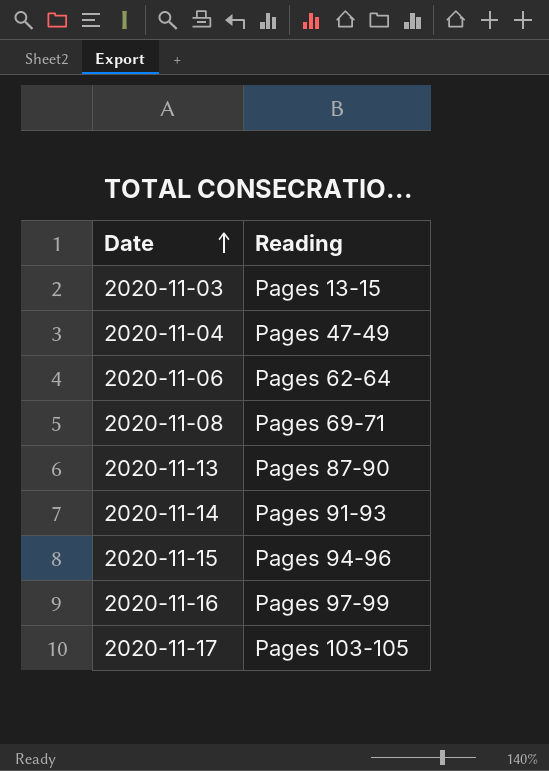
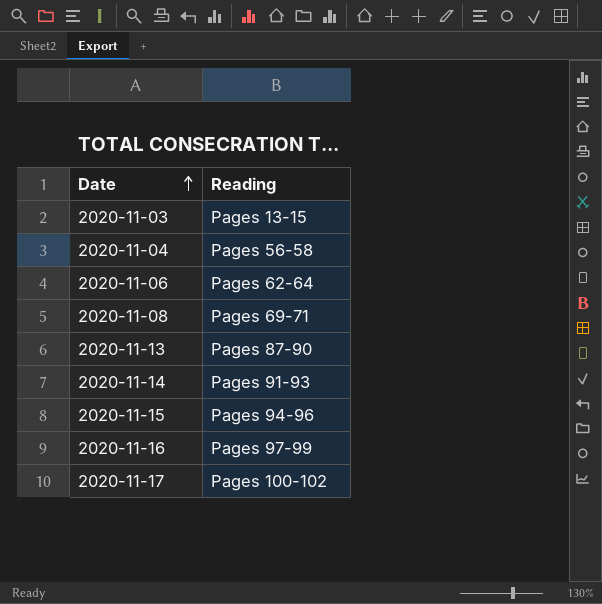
2020-11-04 | Reading: Pages 47-49 -> Pages 56-58
2020-11-17 | Reading: Pages 103-105 -> Pages 100-102

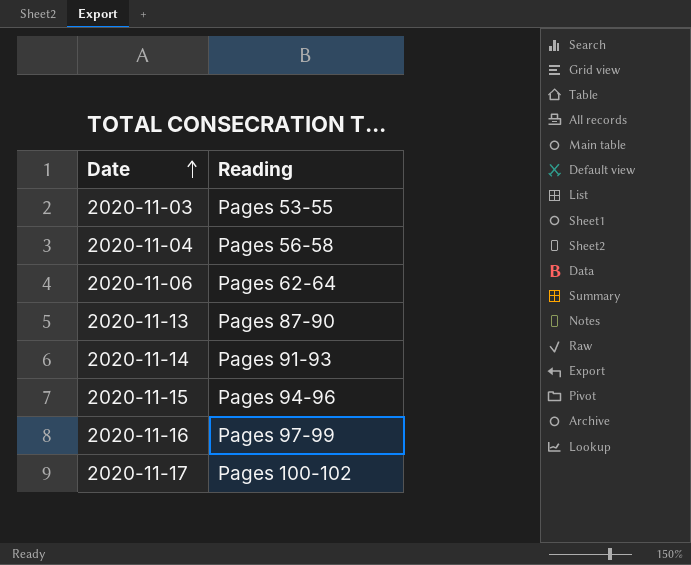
row 2020-11-08: Pages 69-71 -> none
2020-11-03 | Reading: Pages 13-15 -> Pages 53-55

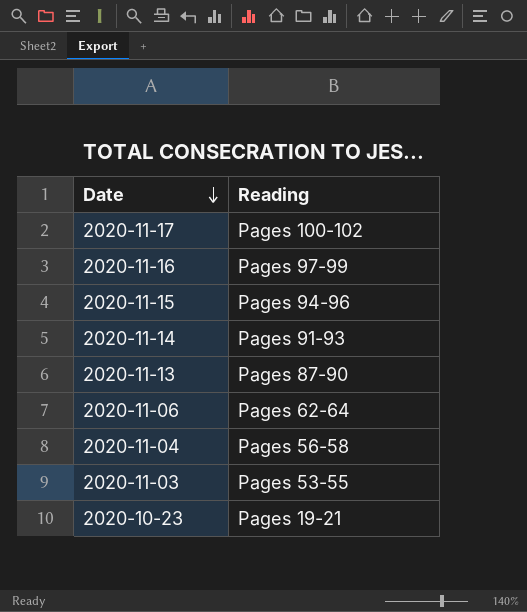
row order: Date ascending -> Date descending
row 2020-10-23: none -> Pages 19-21

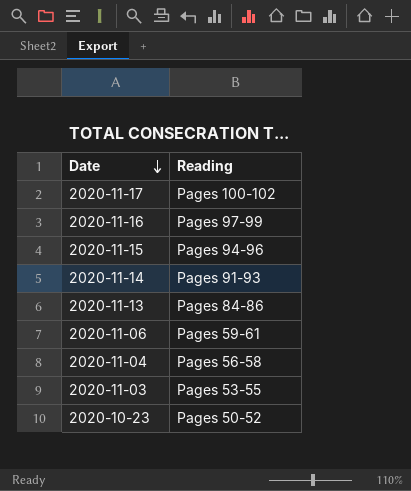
2020-11-13 | Reading: Pages 87-90 -> Pages 84-86
2020-11-06 | Reading: Pages 62-64 -> Pages 59-61
2020-10-23 | Reading: Pages 19-21 -> Pages 50-52

